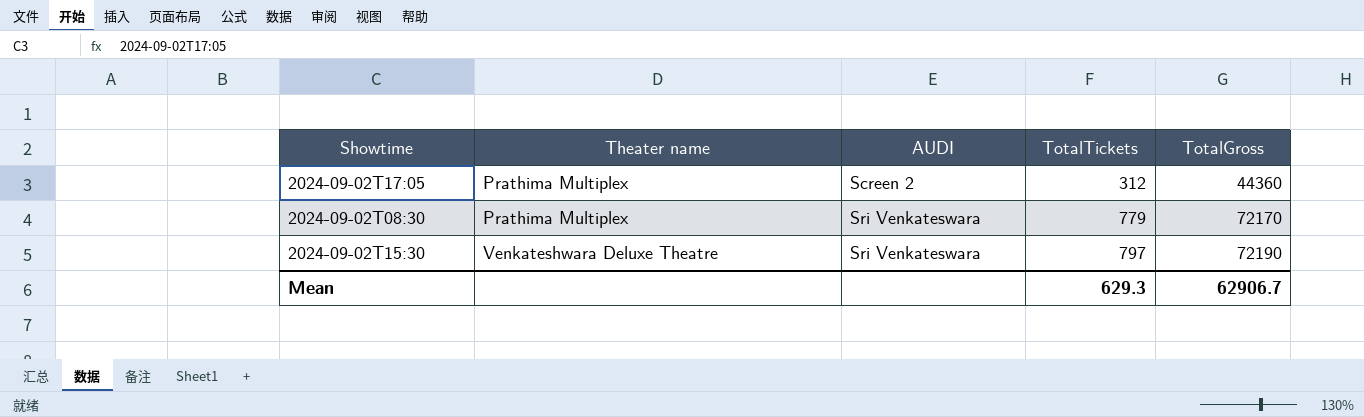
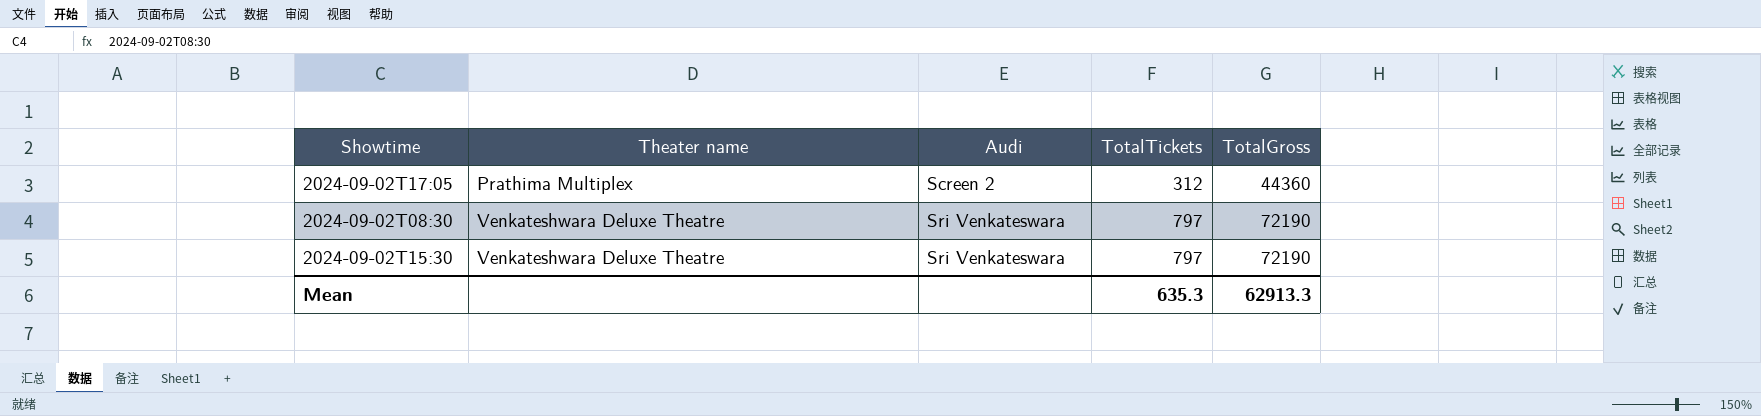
column name: AUDI -> Audi
2024-09-02T08:30 | Theater name: Prathima Multiplex -> Venkateshwara Deluxe Theatre
2024-09-02T08:30 | TotalTickets: 779 -> 797
2024-09-02T08:30 | TotalGross: 72170 -> 72190
Mean | TotalTickets: 629.3 -> 635.3
Mean | TotalGross: 62906.7 -> 62913.3

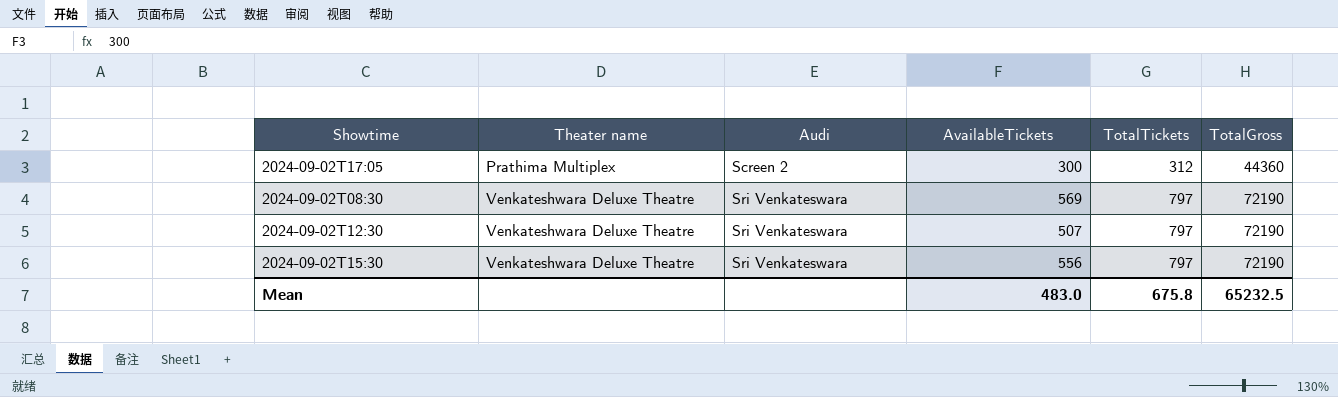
column AvailableTickets | position: none -> 4
row 2024-09-02T12:30: none -> Venkateshwara Deluxe Theatre | Sri Venkateswara | 507 | 797 | 72190
Mean | TotalTickets: 635.3 -> 675.8
Mean | TotalGross: 62913.3 -> 65232.5

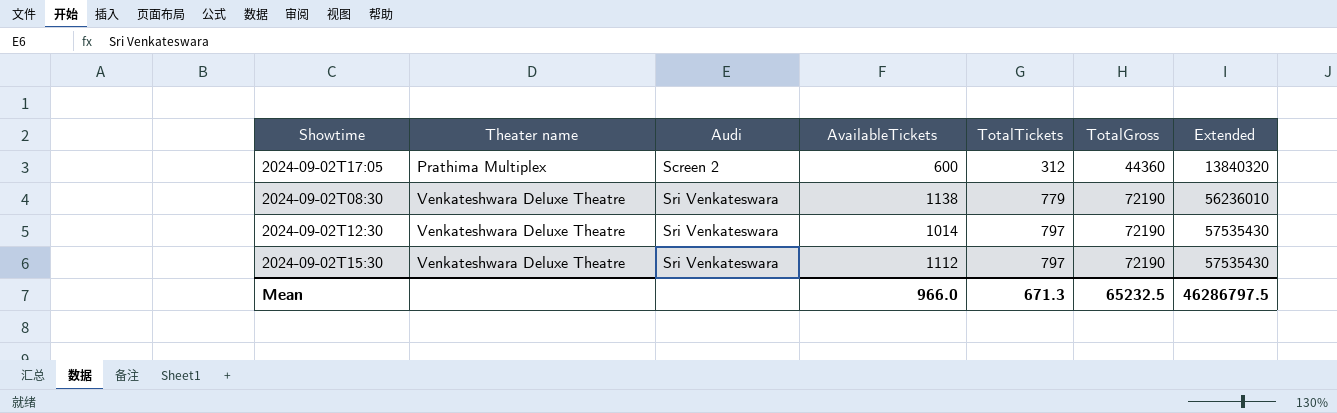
column Extended | formula: none -> [TotalTickets] * [TotalGross]
2024-09-02T17:05 | AvailableTickets: 300 -> 600
2024-09-02T08:30 | AvailableTickets: 569 -> 1138
2024-09-02T08:30 | TotalTickets: 797 -> 779
2024-09-02T12:30 | AvailableTickets: 507 -> 1014
2024-09-02T15:30 | AvailableTickets: 556 -> 1112
Mean | AvailableTickets: 483.0 -> 966.0
Mean | TotalTickets: 675.8 -> 671.3

